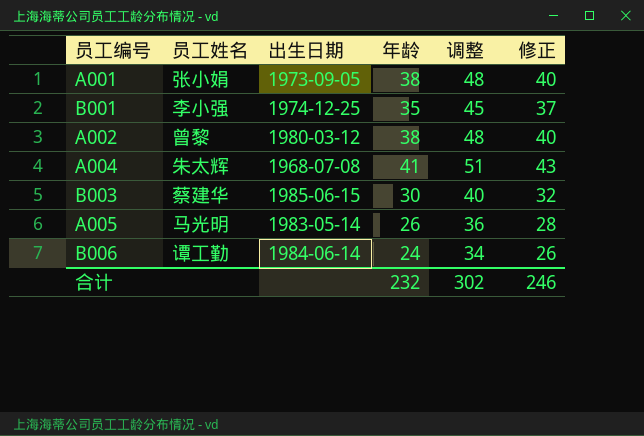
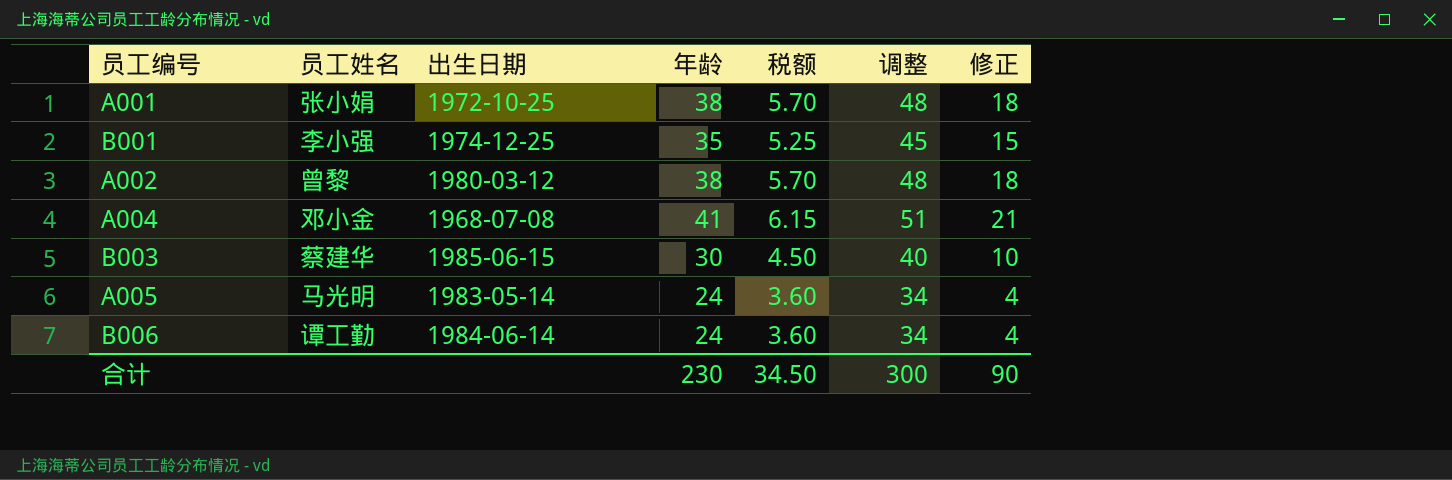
column 税额 | formula: none -> [年龄] * 0.15
column 修正 | formula: [年龄] + 2 -> [年龄] - 20
A001 | 出生日期: 1973-09-05 -> 1972-10-25
A004 | 员工姓名: 朱太辉 -> 邓小金
A005 | 年龄: 26 -> 24
A005 | 调整: 36 -> 34
合计 | 年龄: 232 -> 230
合计 | 调整: 302 -> 300
合计 | 修正: 246 -> 90

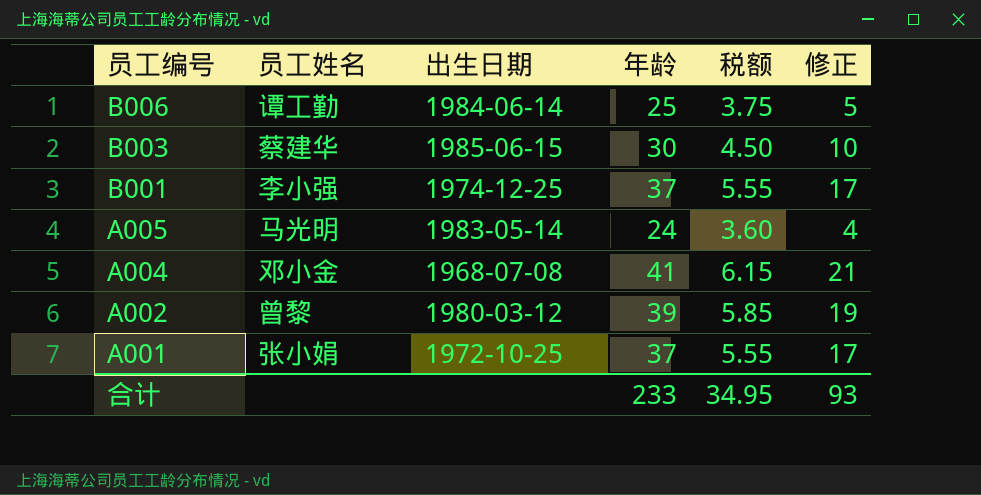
row order: none -> 员工编号 descending
column 调整 | formula: [年龄] + 10 -> none
B006 | 年龄: 24 -> 25
B006 | 税额: 3.60 -> 3.75
B006 | 修正: 4 -> 5
B001 | 年龄: 35 -> 37
B001 | 税额: 5.25 -> 5.55
B001 | 修正: 15 -> 17
A002 | 年龄: 38 -> 39
A002 | 税额: 5.70 -> 5.85
A002 | 修正: 18 -> 19
A001 | 年龄: 38 -> 37
A001 | 税额: 5.70 -> 5.55
A001 | 修正: 18 -> 17
合计 | 年龄: 230 -> 233
合计 | 税额: 34.50 -> 34.95
合计 | 修正: 90 -> 93

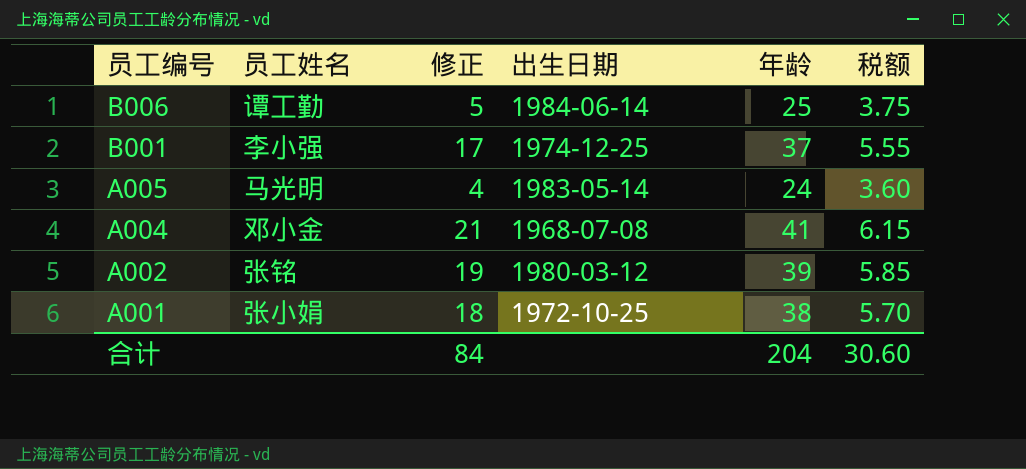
column 修正 | position: 6 -> 3
row B003: 蔡建华 | 1985-06-15 | 30 | 4.50 | 10 -> none
A002 | 员工姓名: 曾黎 -> 张铭
A001 | 修正: 17 -> 18
A001 | 年龄: 37 -> 38
A001 | 税额: 5.55 -> 5.70
合计 | 修正: 93 -> 84
合计 | 年龄: 233 -> 204
合计 | 税额: 34.95 -> 30.60

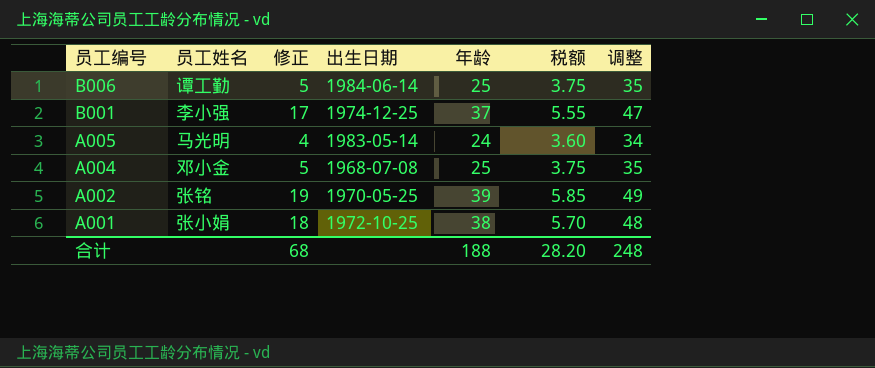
column 调整 | formula: none -> [年龄] + 10
A004 | 修正: 21 -> 5
A004 | 年龄: 41 -> 25
A004 | 税额: 6.15 -> 3.75
A002 | 出生日期: 1980-03-12 -> 1970-05-25
合计 | 修正: 84 -> 68
合计 | 年龄: 204 -> 188
合计 | 税额: 30.60 -> 28.20

